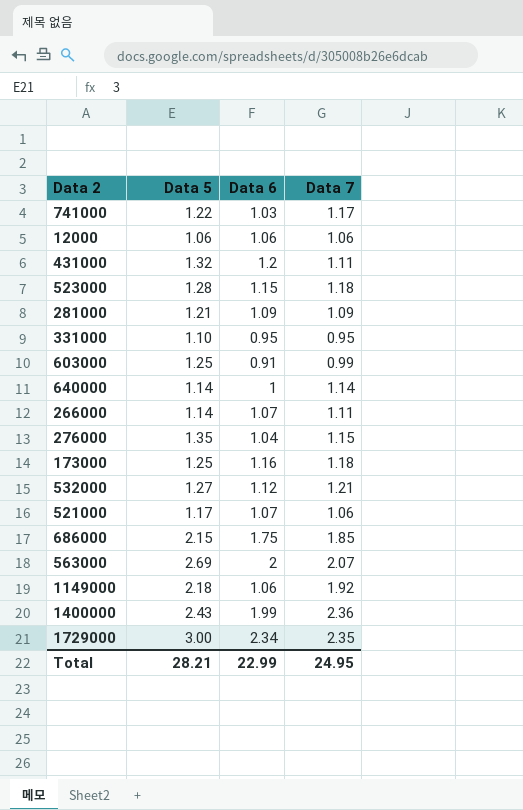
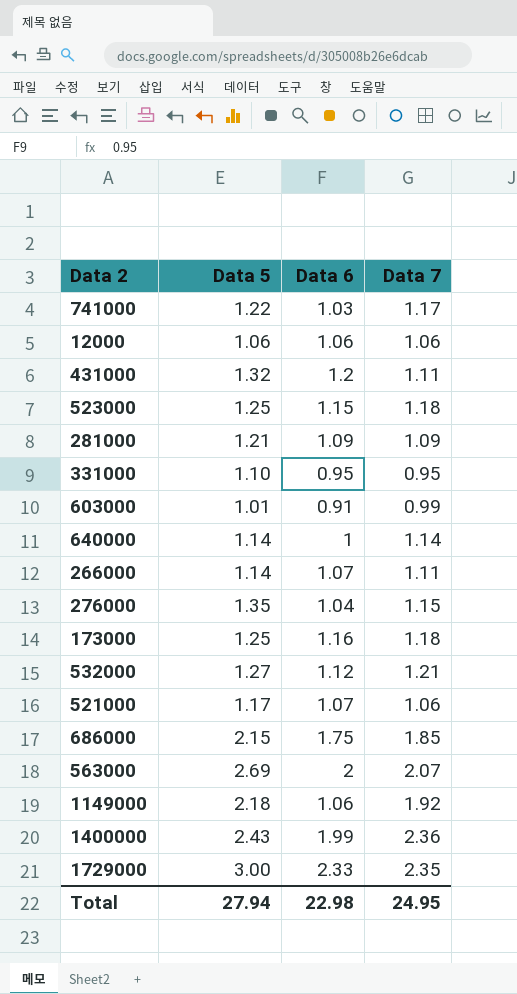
523000 | Data 5: 1.28 -> 1.25
603000 | Data 5: 1.25 -> 1.01
1729000 | Data 6: 2.34 -> 2.33
Total | Data 5: 28.21 -> 27.94
Total | Data 6: 22.99 -> 22.98

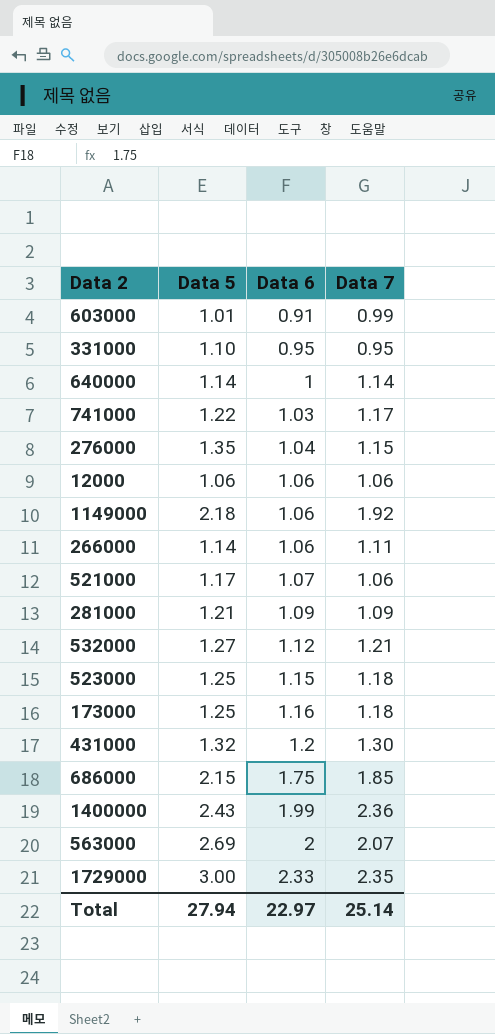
row order: none -> Data 6 ascending
266000 | Data 6: 1.07 -> 1.06
431000 | Data 7: 1.11 -> 1.30
Total | Data 6: 22.98 -> 22.97
Total | Data 7: 24.95 -> 25.14

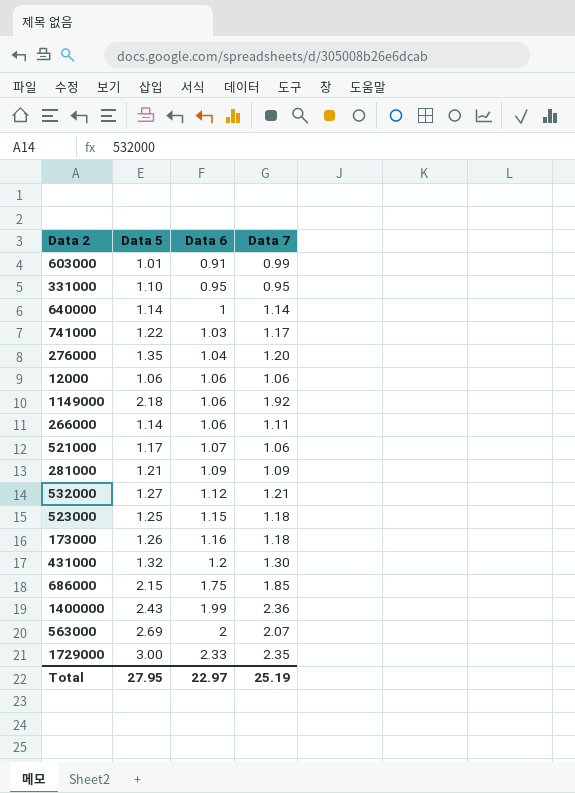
276000 | Data 7: 1.15 -> 1.20
173000 | Data 5: 1.25 -> 1.26
Total | Data 5: 27.94 -> 27.95
Total | Data 7: 25.14 -> 25.19

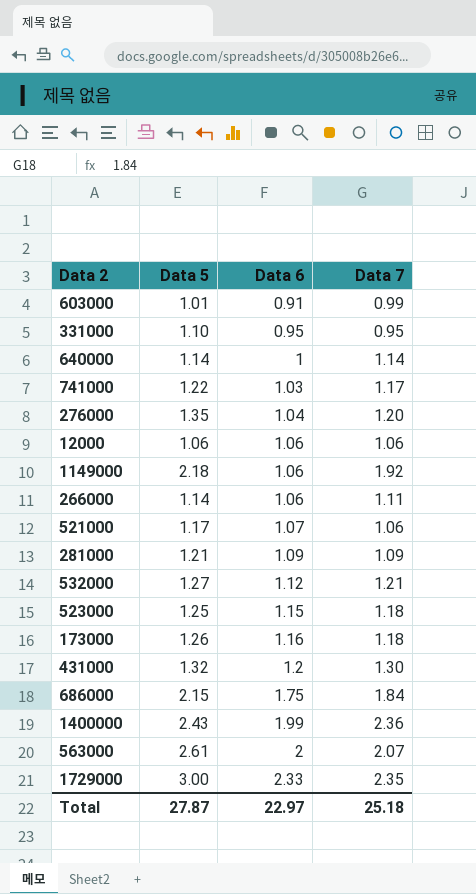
686000 | Data 7: 1.85 -> 1.84
563000 | Data 5: 2.69 -> 2.61
Total | Data 5: 27.95 -> 27.87
Total | Data 7: 25.19 -> 25.18

